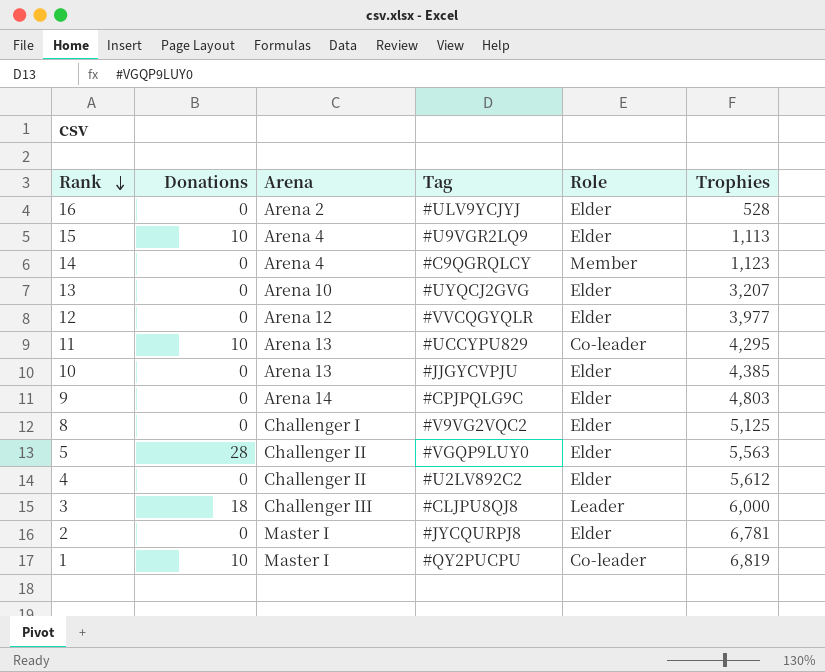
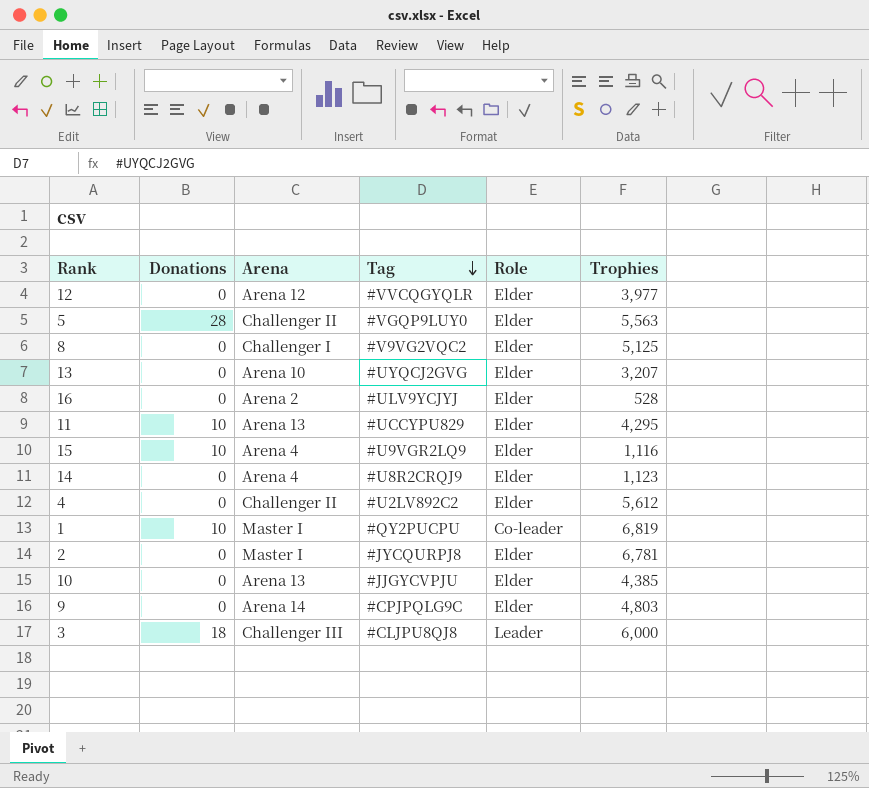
row order: Rank descending -> Tag descending
11 | Role: Co-leader -> Elder
15 | Trophies: 1,113 -> 1,116
14 | Tag: #C9QGRQLCY -> #U8R2CRQJ9
14 | Role: Member -> Elder

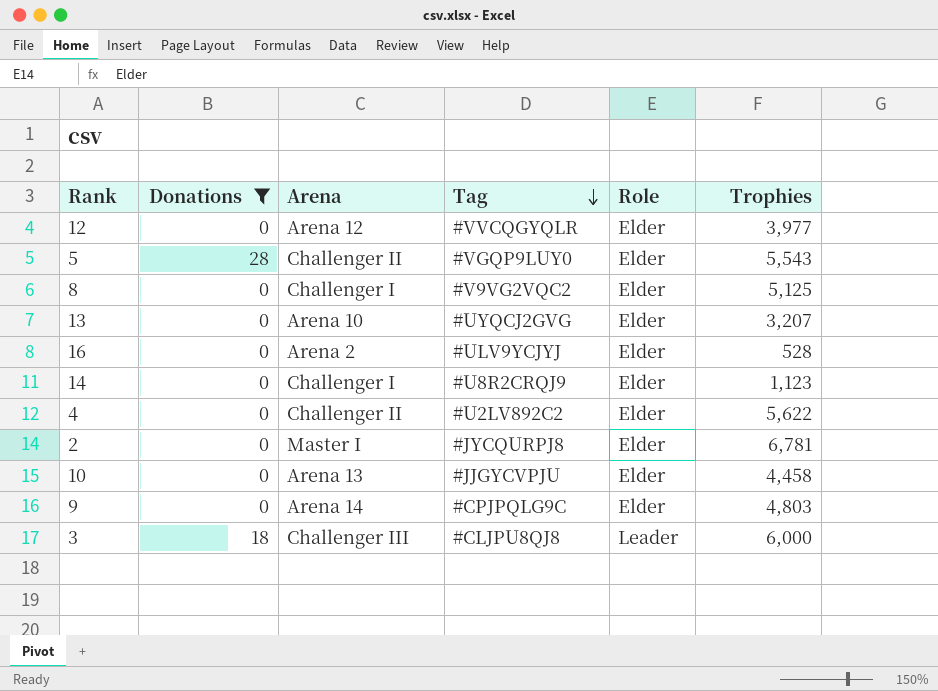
filter: none -> Donations != 10
5 | Trophies: 5,563 -> 5,543
14 | Arena: Arena 4 -> Challenger I
4 | Trophies: 5,612 -> 5,622
10 | Trophies: 4,385 -> 4,458

